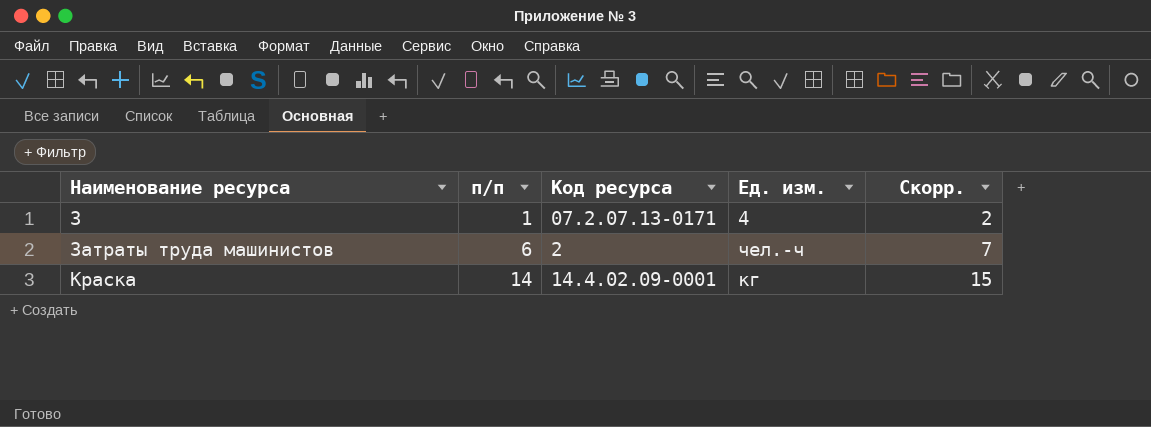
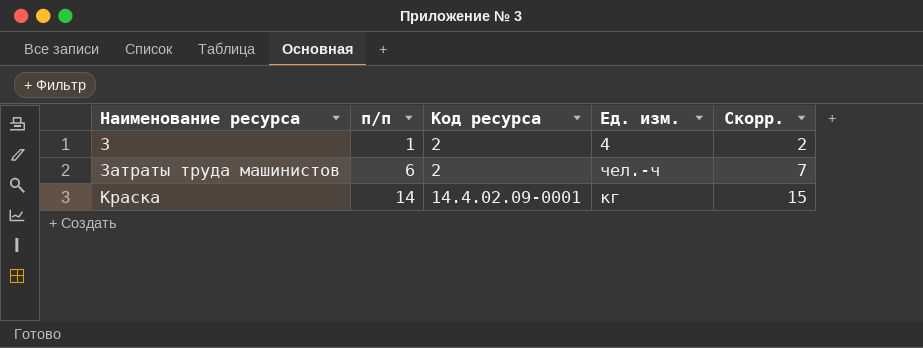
З | Код ресурса: 07.2.07.13-0171 -> 2

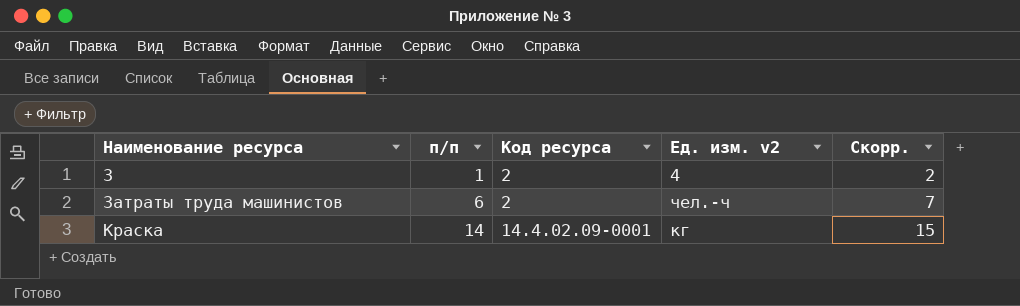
column name: Ед. изм. -> Ед. изм. v2

